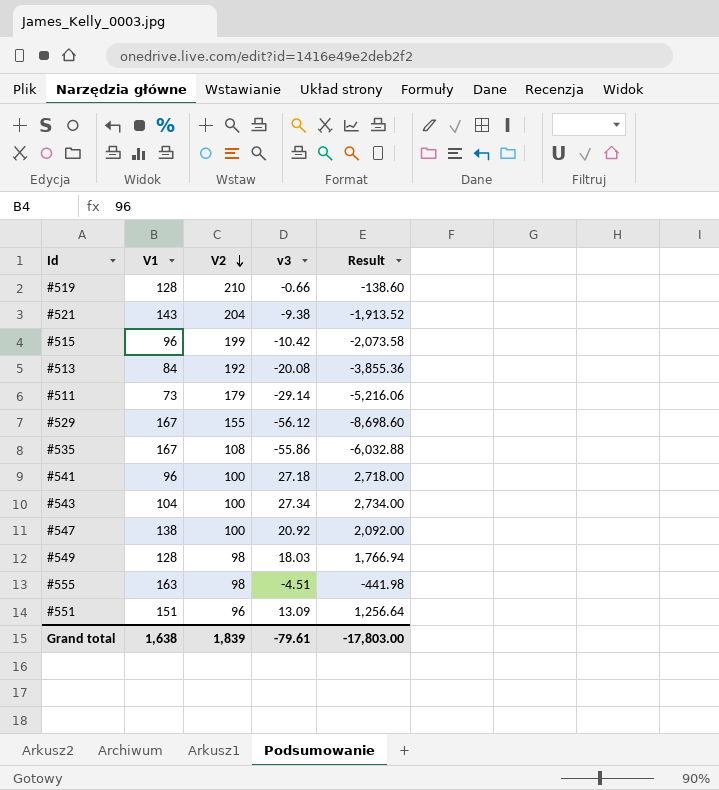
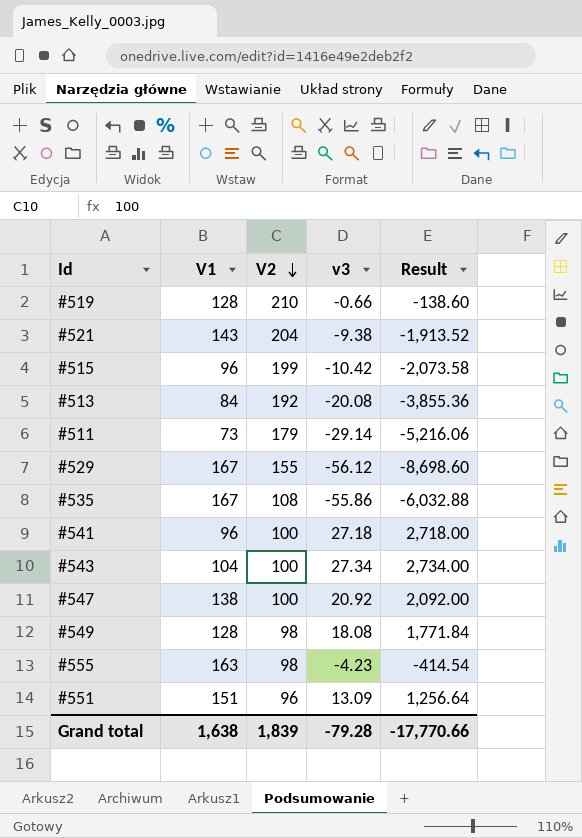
#549 | v3: 18.03 -> 18.08
#549 | Result: 1,766.94 -> 1,771.84
#555 | v3: -4.51 -> -4.23
#555 | Result: -441.98 -> -414.54
Grand total | v3: -79.61 -> -79.28
Grand total | Result: -17,803.00 -> -17,770.66

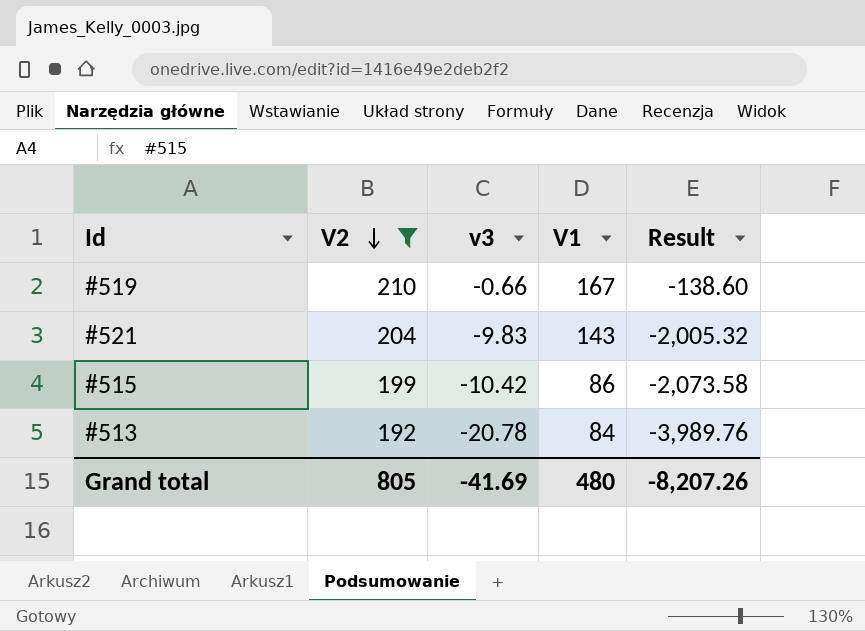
filter: none -> V2 >= 192
column V1 | position: 2 -> 4
#519 | V1: 128 -> 167
#521 | v3: -9.38 -> -9.83
#521 | Result: -1,913.52 -> -2,005.32
#515 | V1: 96 -> 86
#513 | v3: -20.08 -> -20.78
#513 | Result: -3,855.36 -> -3,989.76
Grand total | V2: 1,839 -> 805
Grand total | v3: -79.28 -> -41.69
Grand total | V1: 1,638 -> 480
Grand total | Result: -17,770.66 -> -8,207.26

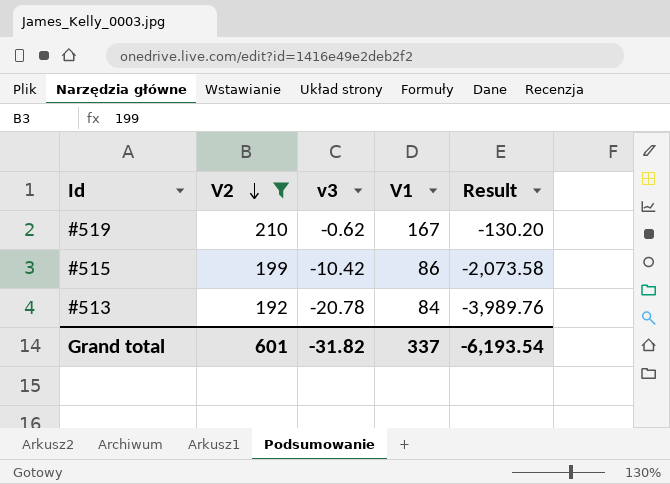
row #521: 204 | -9.83 | 143 | -2,005.32 -> none
#519 | v3: -0.66 -> -0.62
#519 | Result: -138.60 -> -130.20
Grand total | V2: 805 -> 601
Grand total | v3: -41.69 -> -31.82
Grand total | V1: 480 -> 337
Grand total | Result: -8,207.26 -> -6,193.54

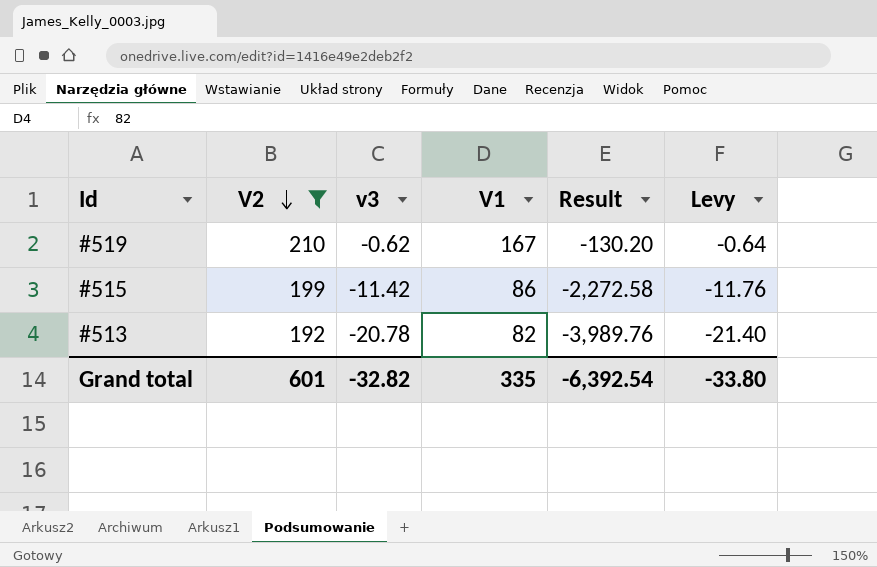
column Levy | formula: none -> [v3] * 1.03
#515 | v3: -10.42 -> -11.42
#515 | Result: -2,073.58 -> -2,272.58
#513 | V1: 84 -> 82
Grand total | v3: -31.82 -> -32.82
Grand total | V1: 337 -> 335
Grand total | Result: -6,193.54 -> -6,392.54

